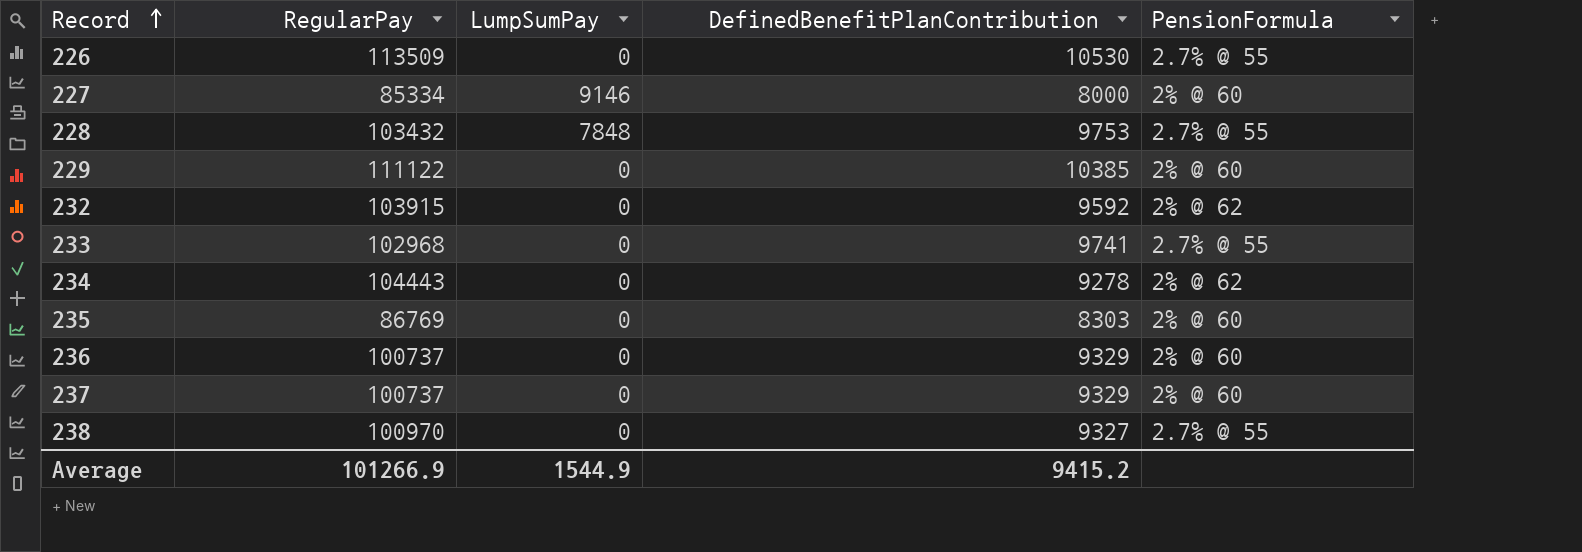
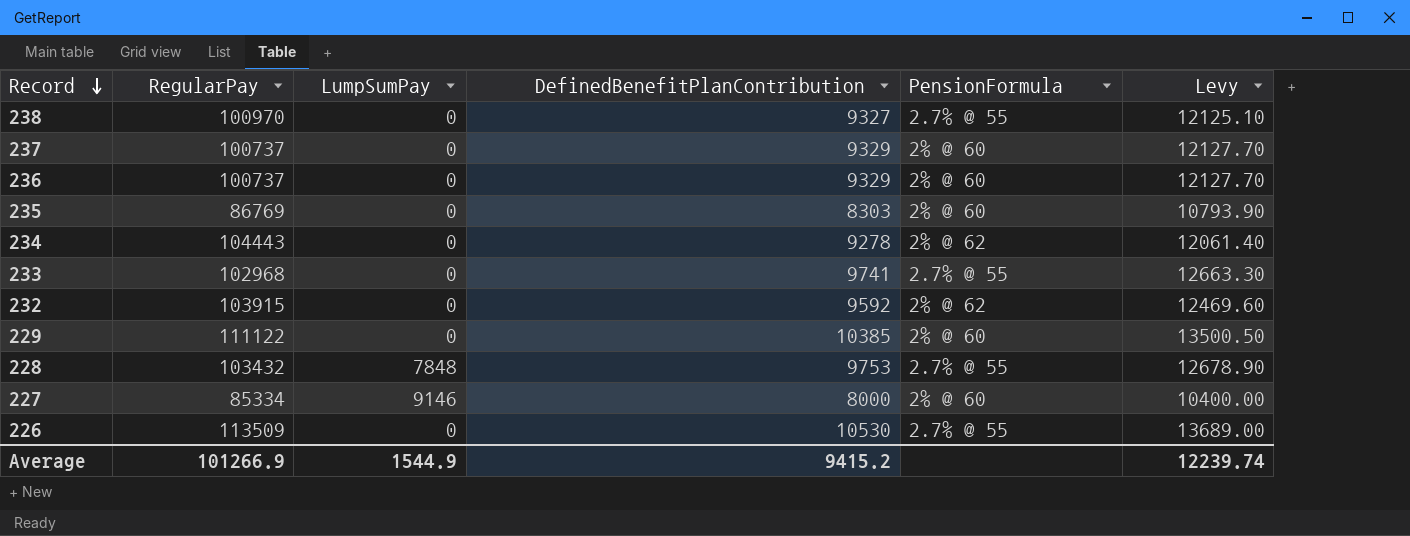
row order: Record ascending -> Record descending
column Levy | formula: none -> [DefinedBenefitPlanContribution] * 1.3

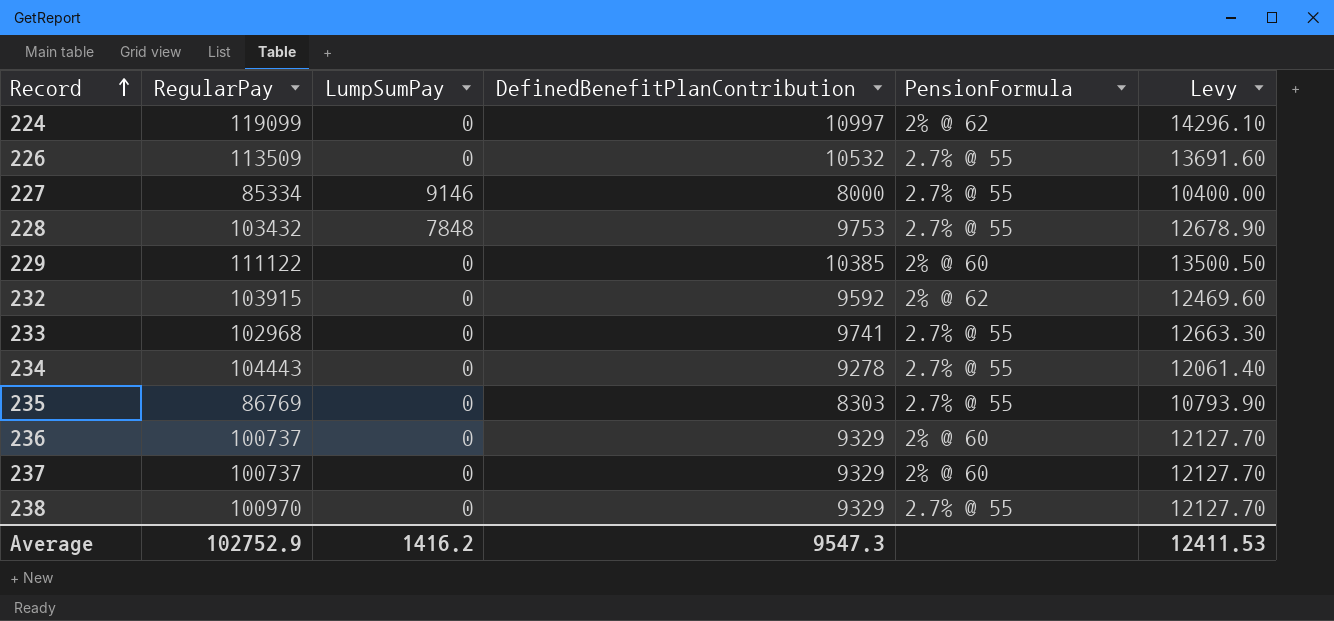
row order: Record descending -> Record ascending
row 224: none -> 119099 | 0 | 10997 | 2% @ 62 | 14296.10
226 | DefinedBenefitPlanContribution: 10530 -> 10532
226 | Levy: 13689.00 -> 13691.60
227 | PensionFormula: 2% @ 60 -> 2.7% @ 55
234 | PensionFormula: 2% @ 62 -> 2.7% @ 55
235 | PensionFormula: 2% @ 60 -> 2.7% @ 55
238 | DefinedBenefitPlanContribution: 9327 -> 9329
238 | Levy: 12125.10 -> 12127.70
Average | RegularPay: 101266.9 -> 102752.9
Average | LumpSumPay: 1544.9 -> 1416.2
Average | DefinedBenefitPlanContribution: 9415.2 -> 9547.3
Average | Levy: 12239.74 -> 12411.53

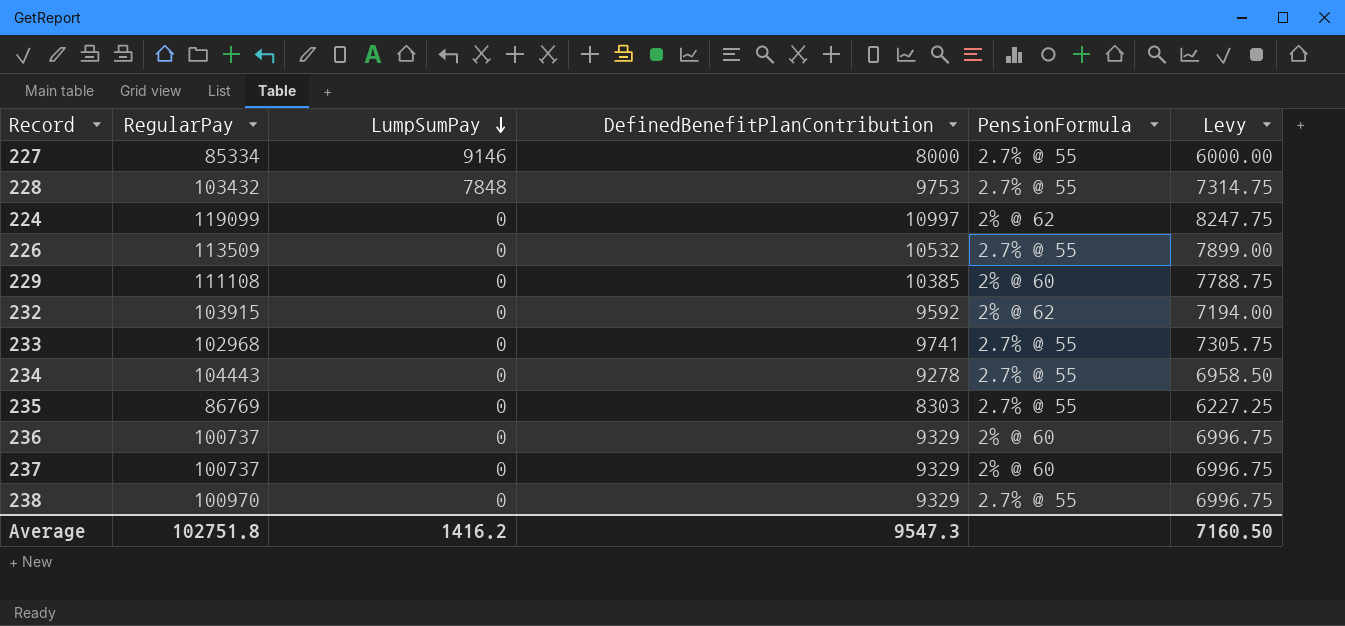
row order: Record ascending -> LumpSumPay descending
column Levy | formula: [DefinedBenefitPlanContribution] * 1.3 -> [DefinedBenefitPlanContribution] * 0.75
229 | RegularPay: 111122 -> 111108
Average | RegularPay: 102752.9 -> 102751.8
Average | Levy: 12411.53 -> 7160.50

